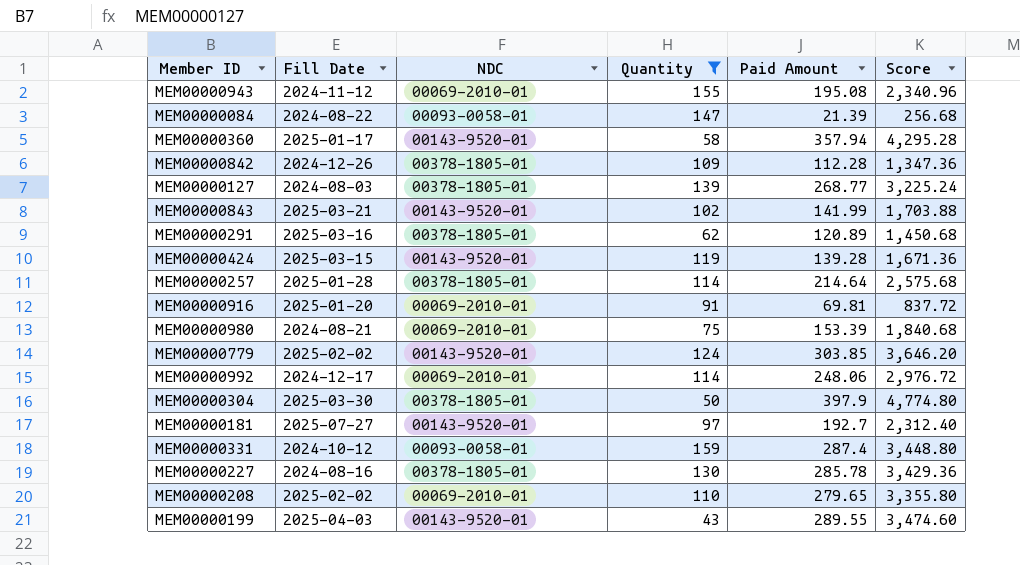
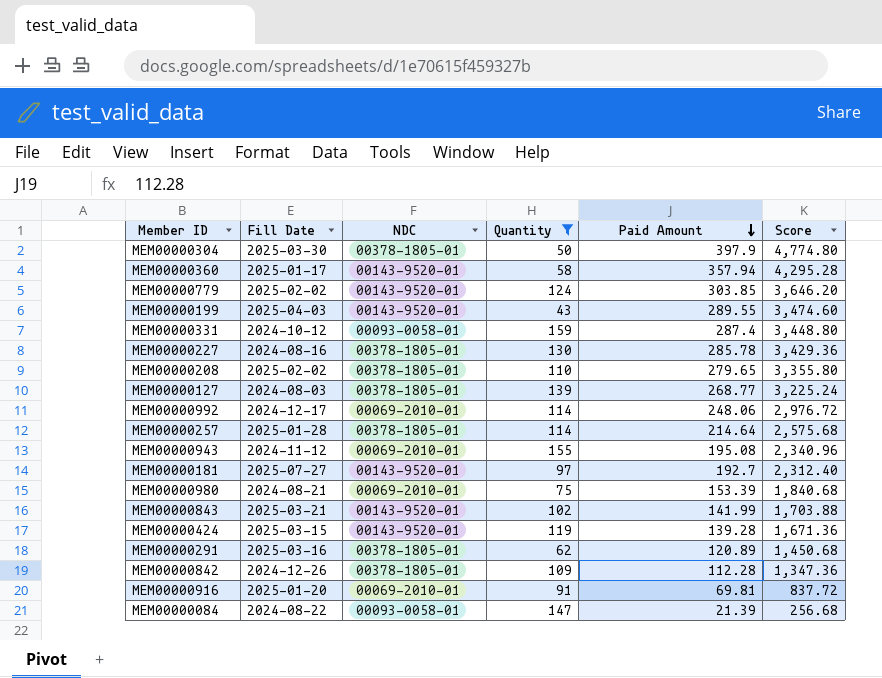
row order: none -> Paid Amount descending
MEM00000208 | NDC: 00069-2010-01 -> 00378-1805-01

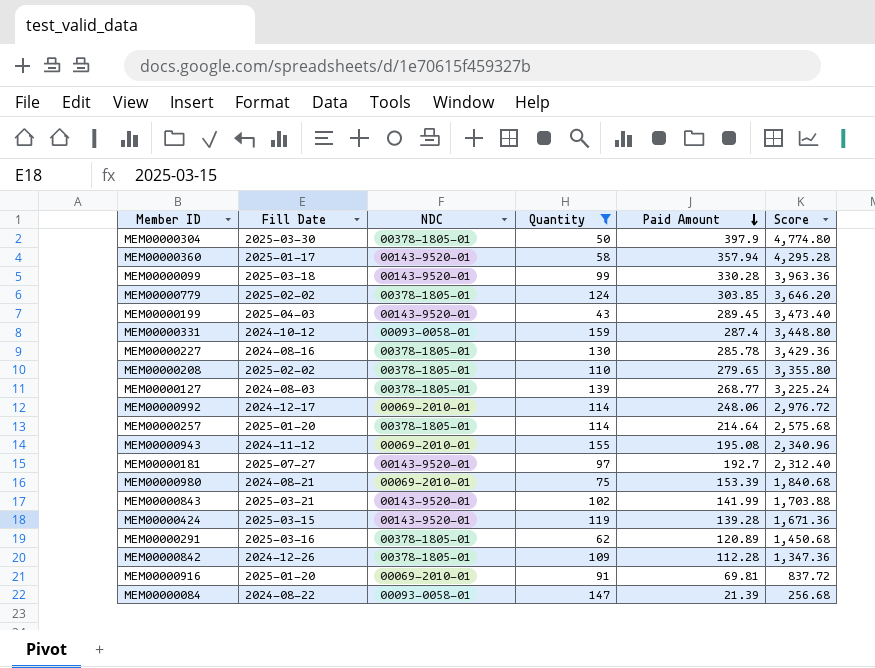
row MEM00000099: none -> 2025-03-18 | 00143-9520-01 | 99 | 330.28 | 3,963.36
MEM00000779 | NDC: 00143-9520-01 -> 00378-1805-01
MEM00000199 | Paid Amount: 289.55 -> 289.45
MEM00000199 | Score: 3,474.60 -> 3,473.40
MEM00000257 | Fill Date: 2025-01-28 -> 2025-01-20

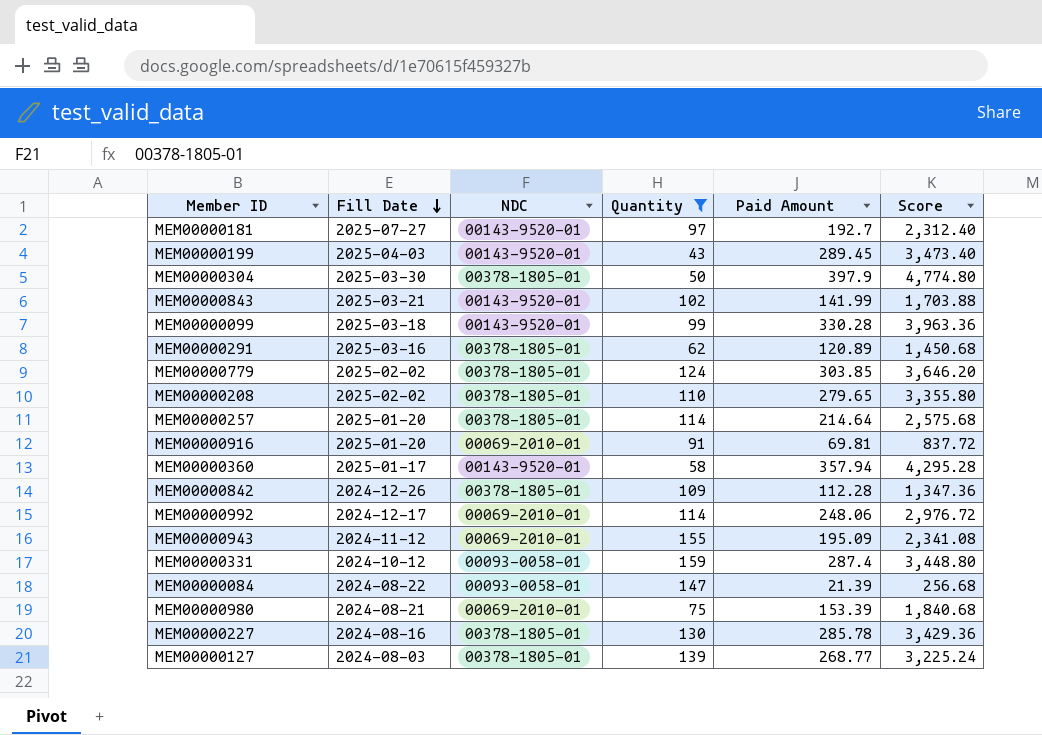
row order: Paid Amount descending -> Fill Date descending
row MEM00000424: 2025-03-15 | 00143-9520-01 | 119 | 139.28 | 1,671.36 -> none
MEM00000943 | Paid Amount: 195.08 -> 195.09
MEM00000943 | Score: 2,340.96 -> 2,341.08

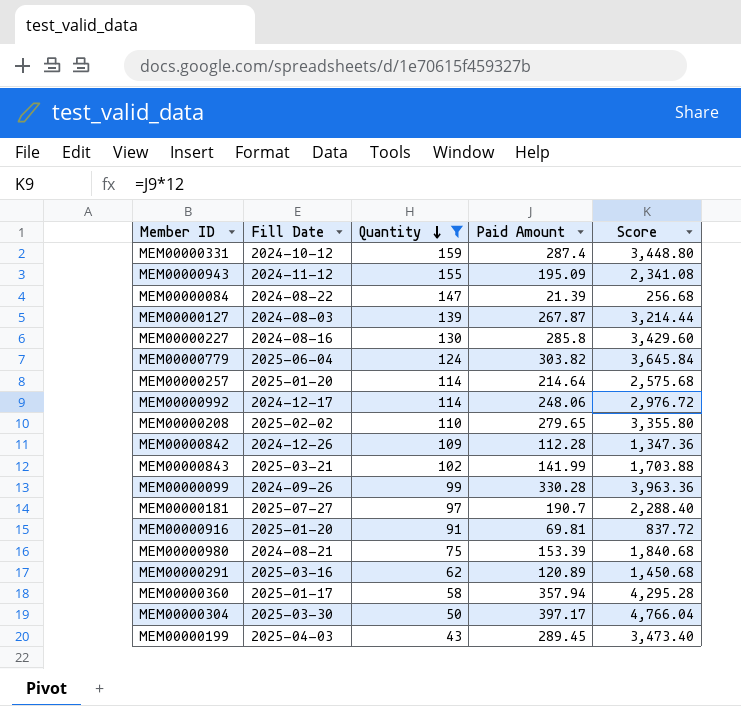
row order: Fill Date descending -> Quantity descending
column NDC | position: 3 -> none
MEM00000127 | Paid Amount: 268.77 -> 267.87
MEM00000127 | Score: 3,225.24 -> 3,214.44
MEM00000227 | Paid Amount: 285.78 -> 285.8
MEM00000227 | Score: 3,429.36 -> 3,429.60
MEM00000779 | Fill Date: 2025-02-02 -> 2025-06-04
MEM00000779 | Paid Amount: 303.85 -> 303.82
MEM00000779 | Score: 3,646.20 -> 3,645.84
MEM00000099 | Fill Date: 2025-03-18 -> 2024-09-26
MEM00000181 | Paid Amount: 192.7 -> 190.7
MEM00000181 | Score: 2,312.40 -> 2,288.40
MEM00000304 | Paid Amount: 397.9 -> 397.17
MEM00000304 | Score: 4,774.80 -> 4,766.04

